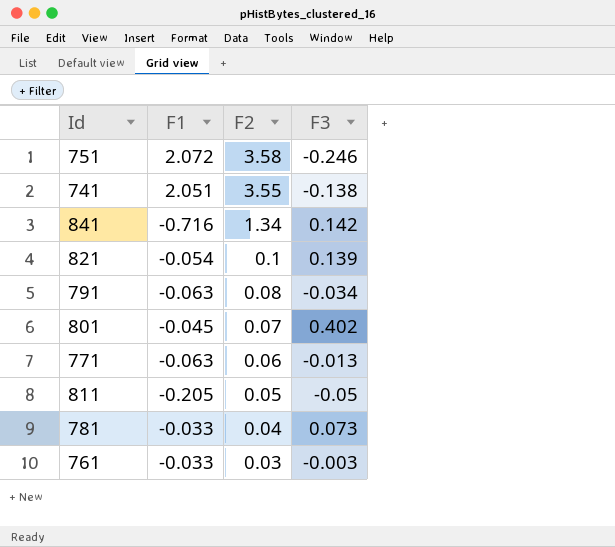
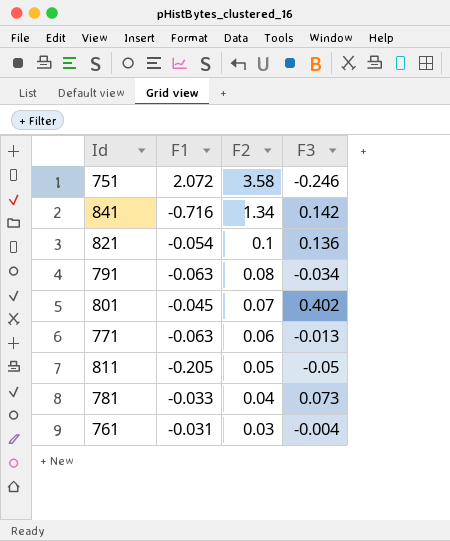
row 741: 2.051 | 3.55 | -0.138 -> none
821 | F3: 0.139 -> 0.136
761 | F1: -0.033 -> -0.031
761 | F3: -0.003 -> -0.004

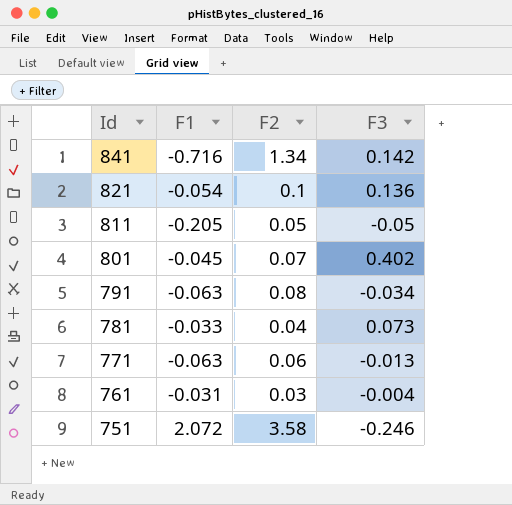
row order: F2 descending -> Id descending

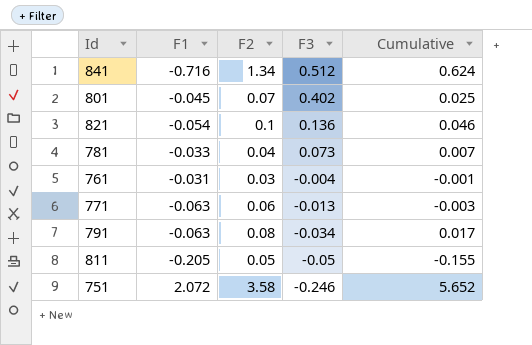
row order: Id descending -> F3 descending
column Cumulative | formula: none -> [F1] + [F2]
841 | F3: 0.142 -> 0.512

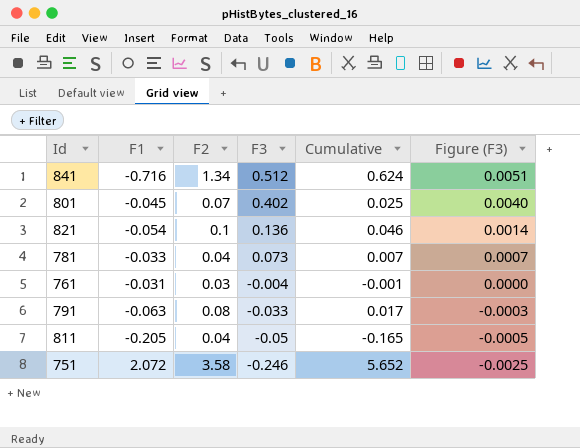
column Figure (F3) | formula: none -> [F3] * 0.01
row 771: -0.063 | 0.06 | -0.013 | -0.003 -> none
791 | F3: -0.034 -> -0.033
811 | F2: 0.05 -> 0.04
811 | Cumulative: -0.155 -> -0.165

